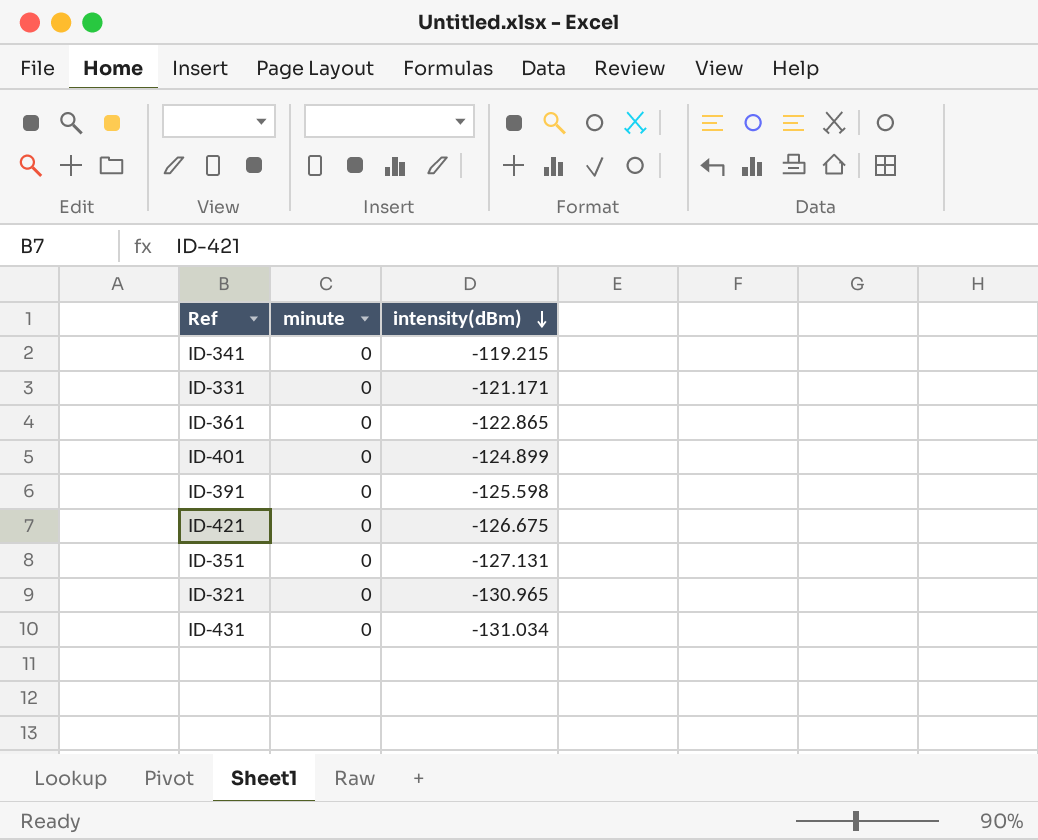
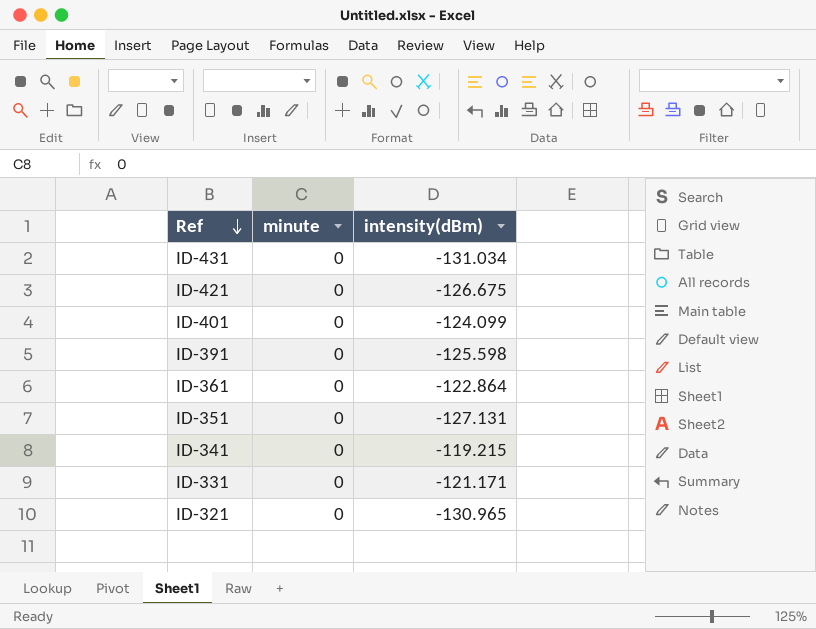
row order: intensity(dBm) descending -> Ref descending
ID-401 | intensity(dBm): -124.899 -> -124.099
ID-361 | intensity(dBm): -122.865 -> -122.864

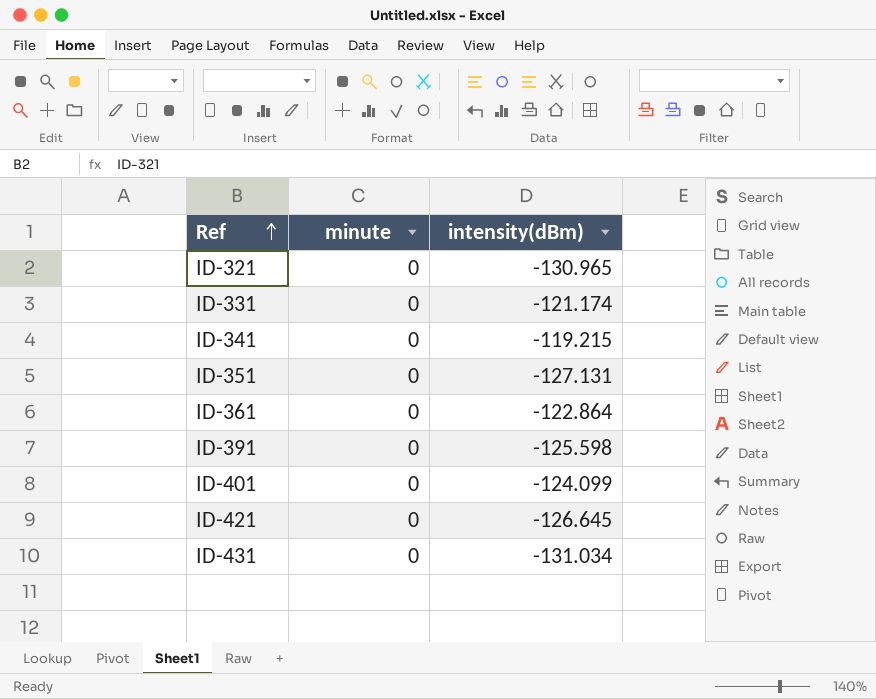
row order: Ref descending -> Ref ascending
ID-331 | intensity(dBm): -121.171 -> -121.174
ID-421 | intensity(dBm): -126.675 -> -126.645

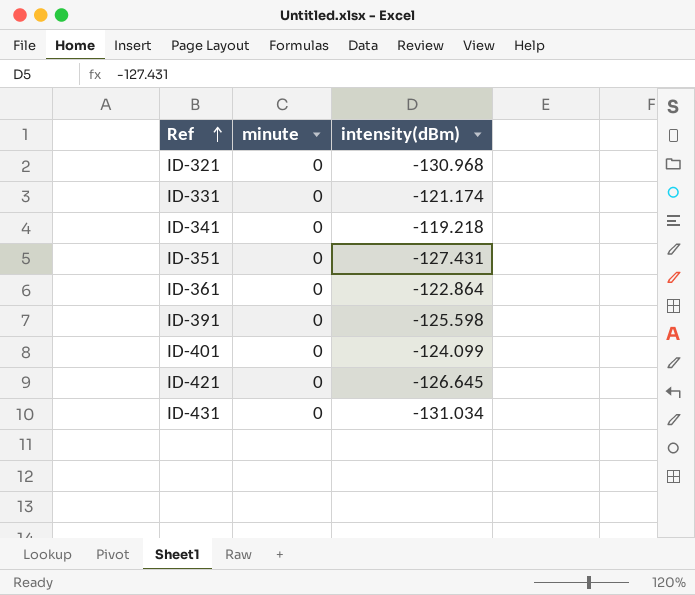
ID-321 | intensity(dBm): -130.965 -> -130.968
ID-341 | intensity(dBm): -119.215 -> -119.218
ID-351 | intensity(dBm): -127.131 -> -127.431

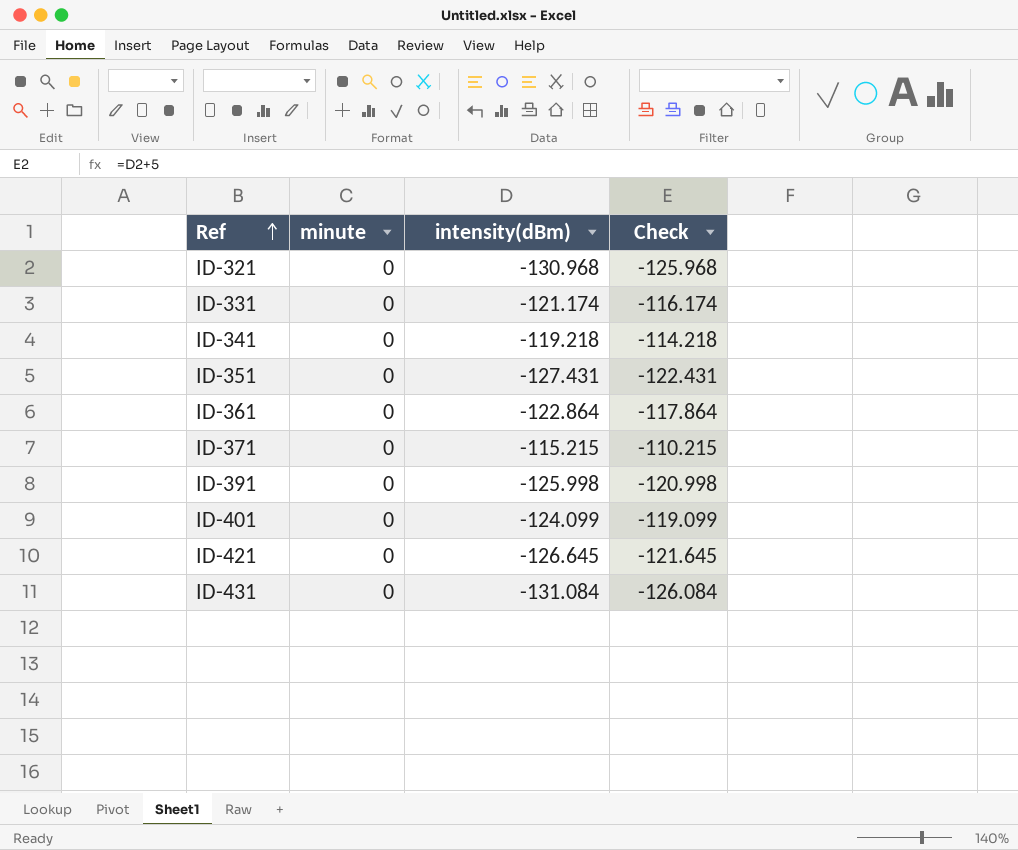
column Check | formula: none -> [intensity(dBm)] + 5
row ID-371: none -> 0 | -115.215 | -110.215
ID-391 | intensity(dBm): -125.598 -> -125.998
ID-431 | intensity(dBm): -131.034 -> -131.084

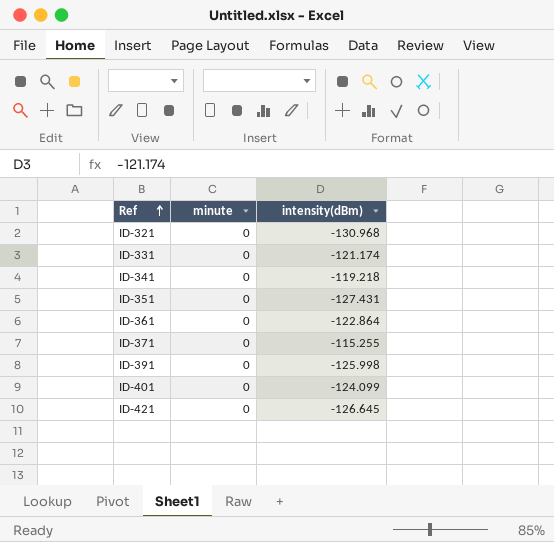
column Check | formula: [intensity(dBm)] + 5 -> none
row ID-431: 0 | -131.084 | -126.084 -> none
ID-371 | intensity(dBm): -115.215 -> -115.255

